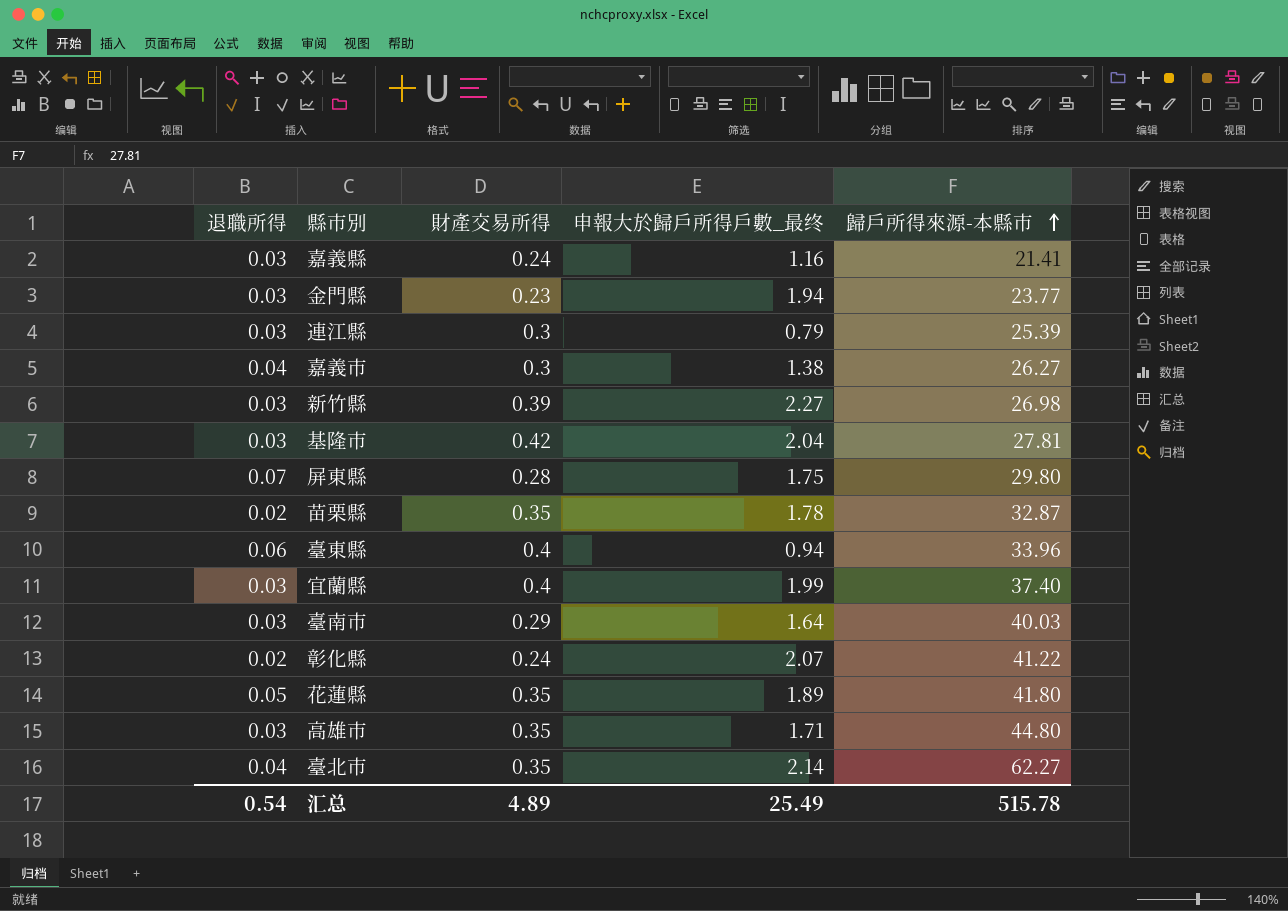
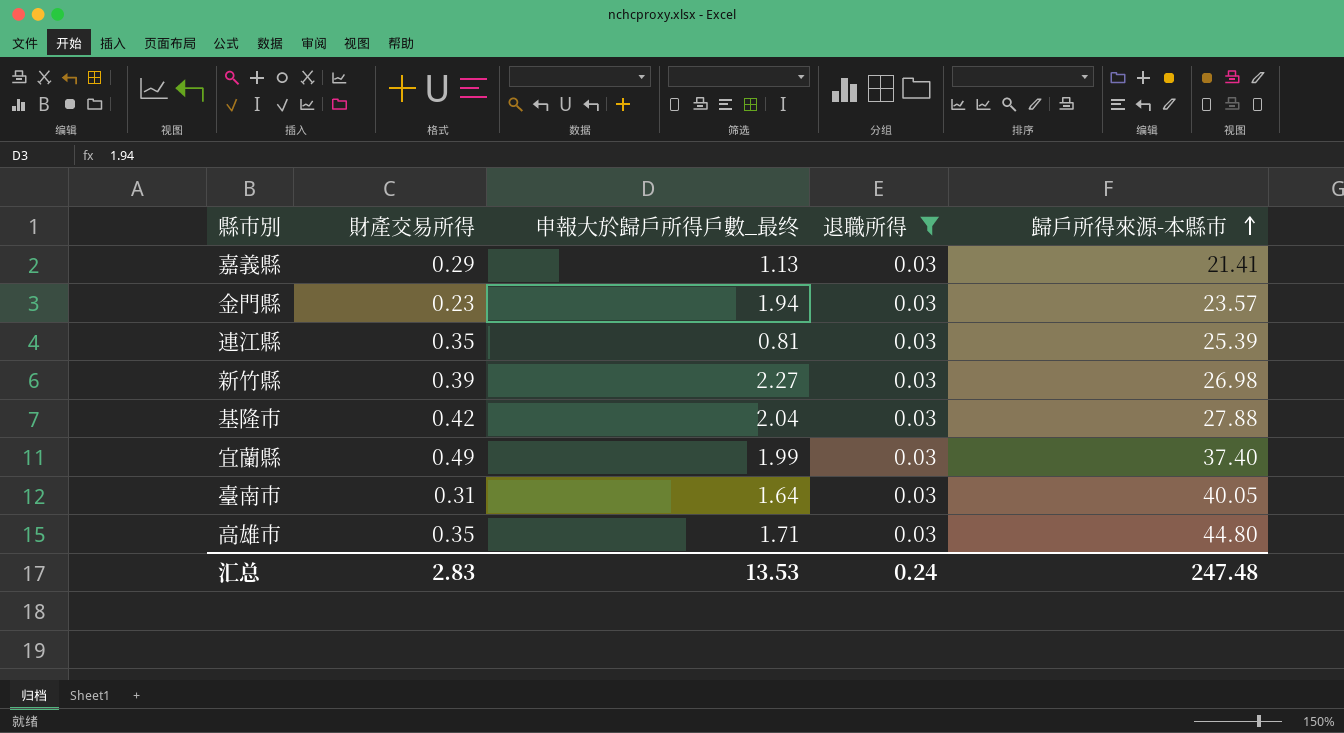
filter: none -> 退職所得 = 0.03
column 退職所得 | position: 1 -> 4
嘉義縣 | 財產交易所得: 0.24 -> 0.29
嘉義縣 | 申報大於歸戶所得戶數_最终: 1.16 -> 1.13
金門縣 | 歸戶所得來源-本縣市: 23.77 -> 23.57
連江縣 | 財產交易所得: 0.3 -> 0.35
連江縣 | 申報大於歸戶所得戶數_最终: 0.79 -> 0.81
基隆市 | 歸戶所得來源-本縣市: 27.81 -> 27.88
宜蘭縣 | 財產交易所得: 0.4 -> 0.49
臺南市 | 財產交易所得: 0.29 -> 0.31
臺南市 | 歸戶所得來源-本縣市: 40.03 -> 40.05
汇总 | 財產交易所得: 4.89 -> 2.83
汇总 | 申報大於歸戶所得戶數_最终: 25.49 -> 13.53
汇总 | 退職所得: 0.54 -> 0.24
汇总 | 歸戶所得來源-本縣市: 515.78 -> 247.48

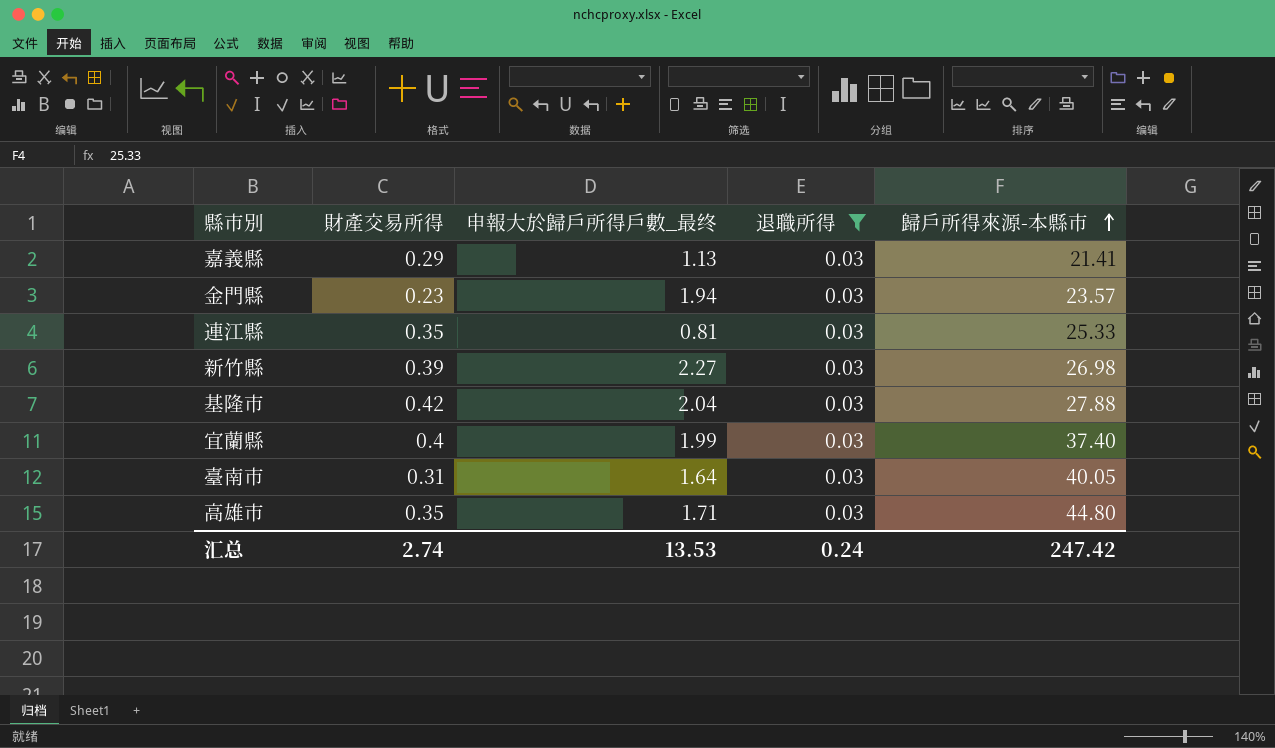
連江縣 | 歸戶所得來源-本縣市: 25.39 -> 25.33
宜蘭縣 | 財產交易所得: 0.49 -> 0.4
汇总 | 財產交易所得: 2.83 -> 2.74
汇总 | 歸戶所得來源-本縣市: 247.48 -> 247.42

